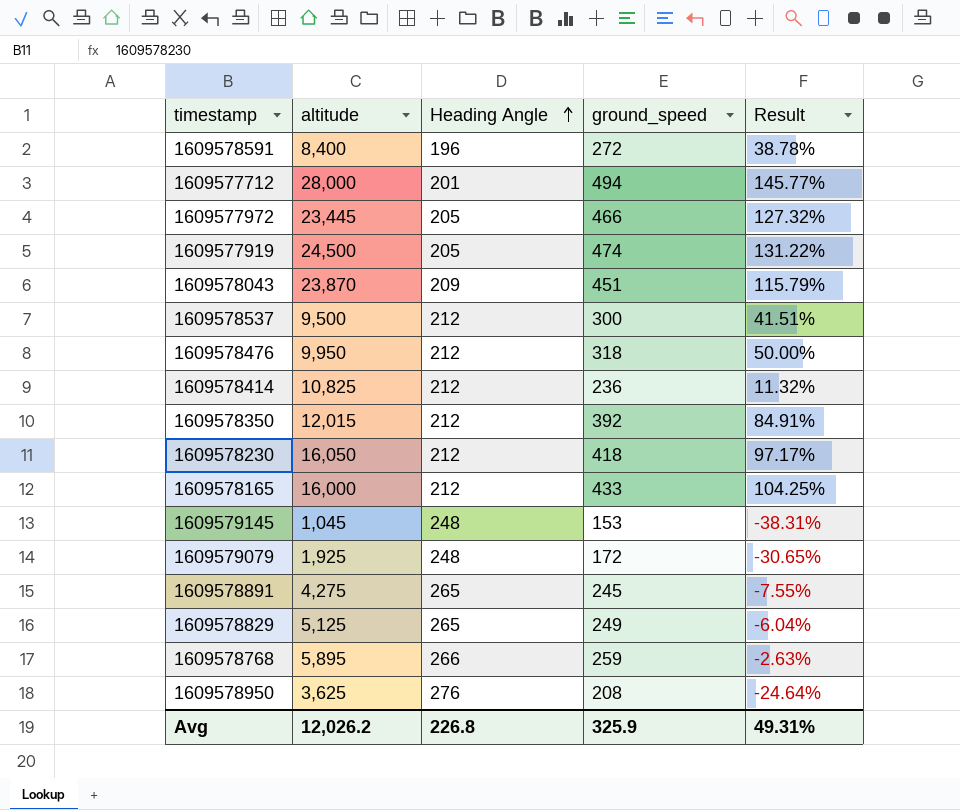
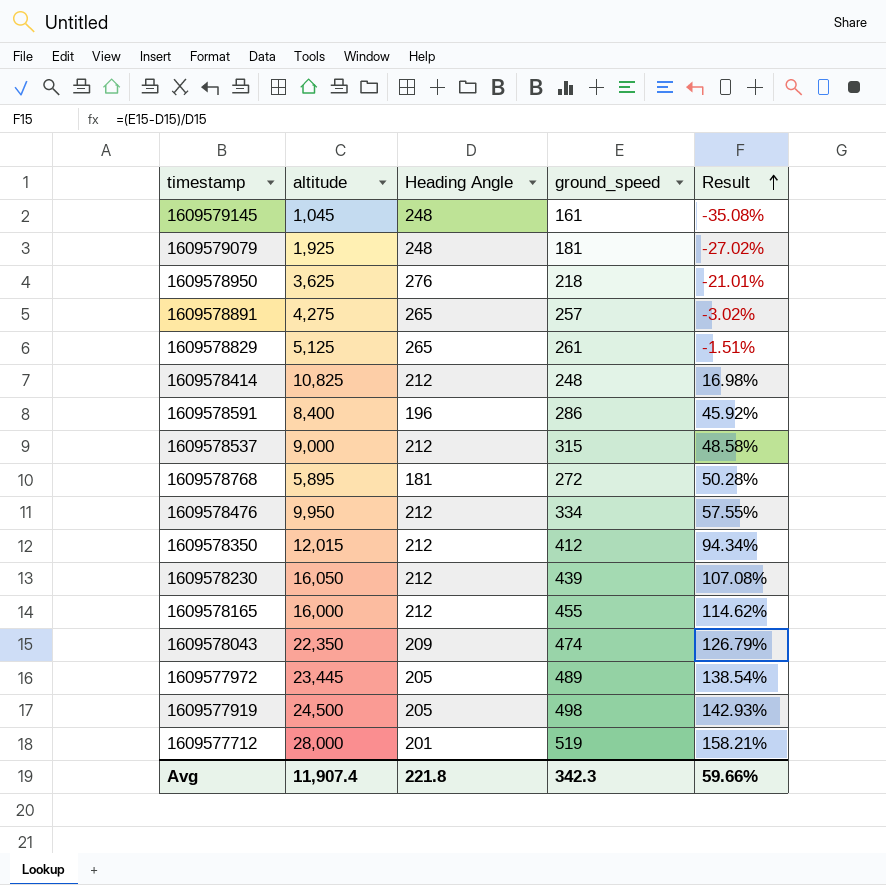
row order: Heading Angle ascending -> Result ascending
1609579145 | ground_speed: 153 -> 161
1609579145 | Result: -38.31% -> -35.08%
1609579079 | ground_speed: 172 -> 181
1609579079 | Result: -30.65% -> -27.02%
1609578950 | ground_speed: 208 -> 218
1609578950 | Result: -24.64% -> -21.01%
1609578891 | ground_speed: 245 -> 257
1609578891 | Result: -7.55% -> -3.02%
1609578829 | ground_speed: 249 -> 261
1609578829 | Result: -6.04% -> -1.51%
1609578414 | ground_speed: 236 -> 248
1609578414 | Result: 11.32% -> 16.98%
1609578591 | ground_speed: 272 -> 286
1609578591 | Result: 38.78% -> 45.92%
1609578537 | altitude: 9,500 -> 9,000
1609578537 | ground_speed: 300 -> 315
1609578537 | Result: 41.51% -> 48.58%
1609578768 | Heading Angle: 266 -> 181
1609578768 | ground_speed: 259 -> 272
1609578768 | Result: -2.63% -> 50.28%
1609578476 | ground_speed: 318 -> 334
1609578476 | Result: 50.00% -> 57.55%
1609578350 | ground_speed: 392 -> 412
1609578350 | Result: 84.91% -> 94.34%
1609578230 | ground_speed: 418 -> 439
1609578230 | Result: 97.17% -> 107.08%
1609578165 | ground_speed: 433 -> 455
1609578165 | Result: 104.25% -> 114.62%
1609578043 | altitude: 23,870 -> 22,350
1609578043 | ground_speed: 451 -> 474
1609578043 | Result: 115.79% -> 126.79%
1609577972 | ground_speed: 466 -> 489
1609577972 | Result: 127.32% -> 138.54%
1609577919 | ground_speed: 474 -> 498
1609577919 | Result: 131.22% -> 142.93%
1609577712 | ground_speed: 494 -> 519
1609577712 | Result: 145.77% -> 158.21%
Avg | altitude: 12,026.2 -> 11,907.4
Avg | Heading Angle: 226.8 -> 221.8
Avg | ground_speed: 325.9 -> 342.3
Avg | Result: 49.31% -> 59.66%

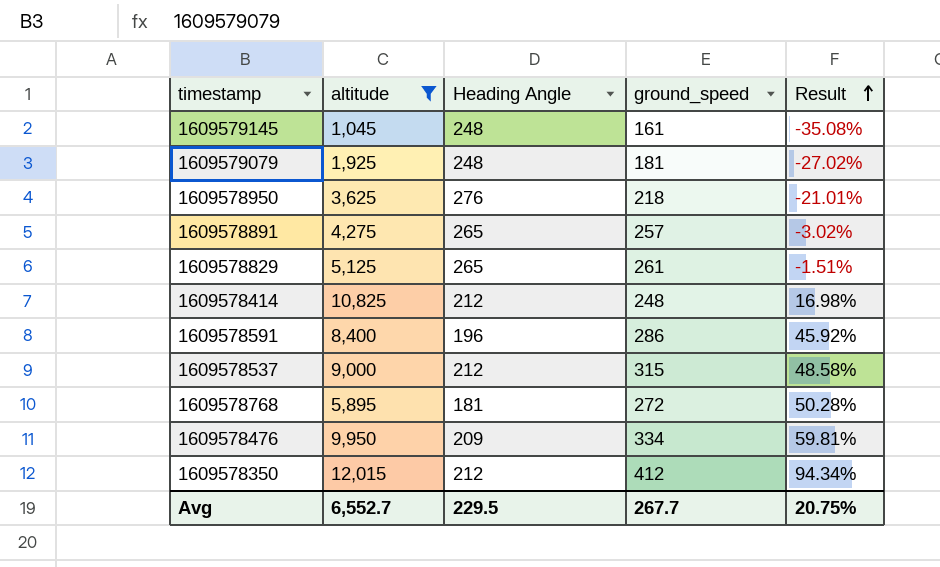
filter: none -> altitude <= 12,015
1609578476 | Heading Angle: 212 -> 209
1609578476 | Result: 57.55% -> 59.81%
Avg | altitude: 11,907.4 -> 6,552.7
Avg | Heading Angle: 221.8 -> 229.5
Avg | ground_speed: 342.3 -> 267.7
Avg | Result: 59.66% -> 20.75%

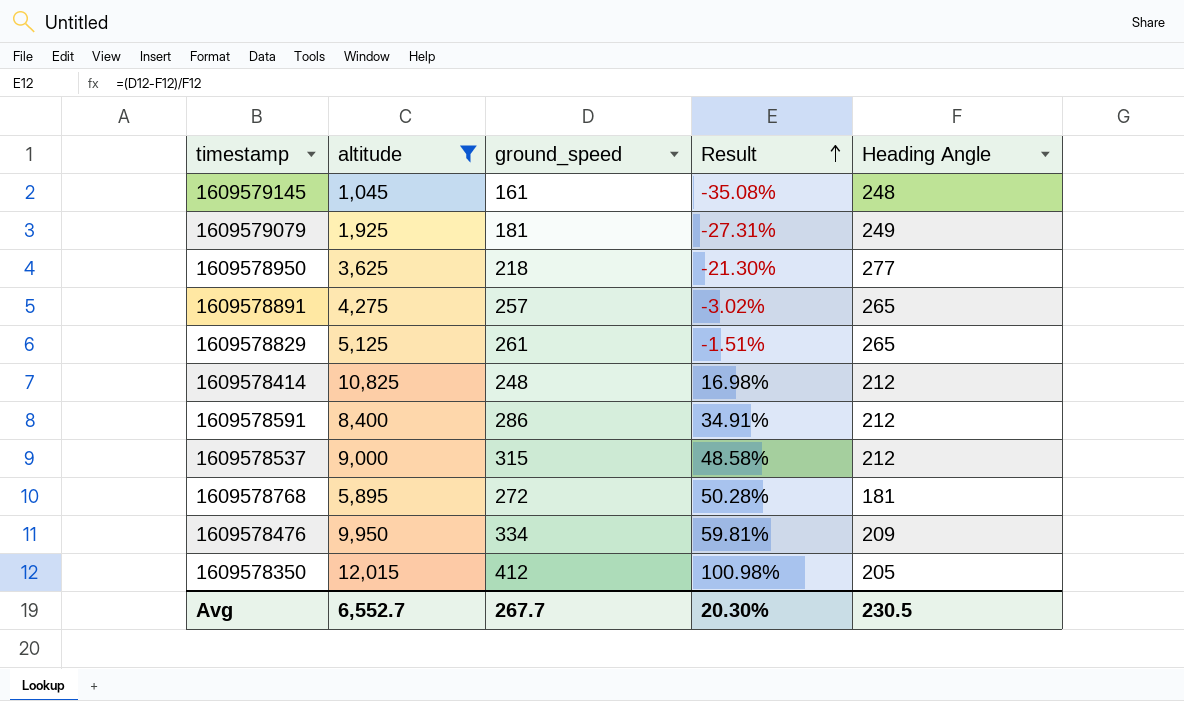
column Heading Angle | position: 3 -> 5
1609579079 | Result: -27.02% -> -27.31%
1609579079 | Heading Angle: 248 -> 249
1609578950 | Result: -21.01% -> -21.30%
1609578950 | Heading Angle: 276 -> 277
1609578591 | Result: 45.92% -> 34.91%
1609578591 | Heading Angle: 196 -> 212
1609578350 | Result: 94.34% -> 100.98%
1609578350 | Heading Angle: 212 -> 205
Avg | Result: 20.75% -> 20.30%
Avg | Heading Angle: 229.5 -> 230.5

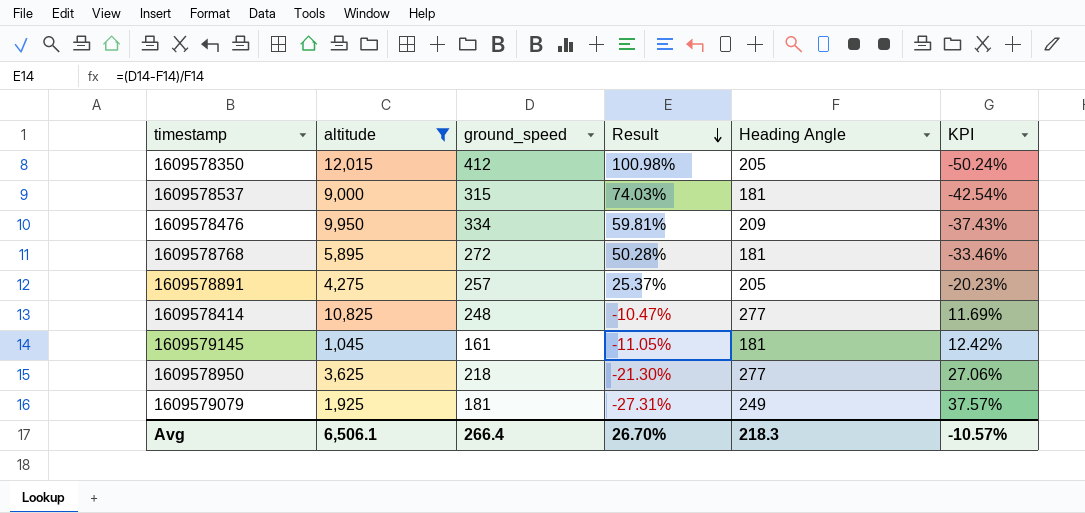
row order: Result ascending -> Result descending
column KPI | formula: none -> ([Heading Angle] - [ground_speed]) / [ground_speed]
row 1609578829: 5,125 | 261 | -1.51% | 265 -> none
row 1609578591: 8,400 | 286 | 34.91% | 212 -> none
1609578537 | Result: 48.58% -> 74.03%
1609578537 | Heading Angle: 212 -> 181
1609578891 | Result: -3.02% -> 25.37%
1609578891 | Heading Angle: 265 -> 205
1609578414 | Result: 16.98% -> -10.47%
1609578414 | Heading Angle: 212 -> 277
1609579145 | Result: -35.08% -> -11.05%
1609579145 | Heading Angle: 248 -> 181
Avg | altitude: 6,552.7 -> 6,506.1
Avg | ground_speed: 267.7 -> 266.4
Avg | Result: 20.30% -> 26.70%
Avg | Heading Angle: 230.5 -> 218.3

